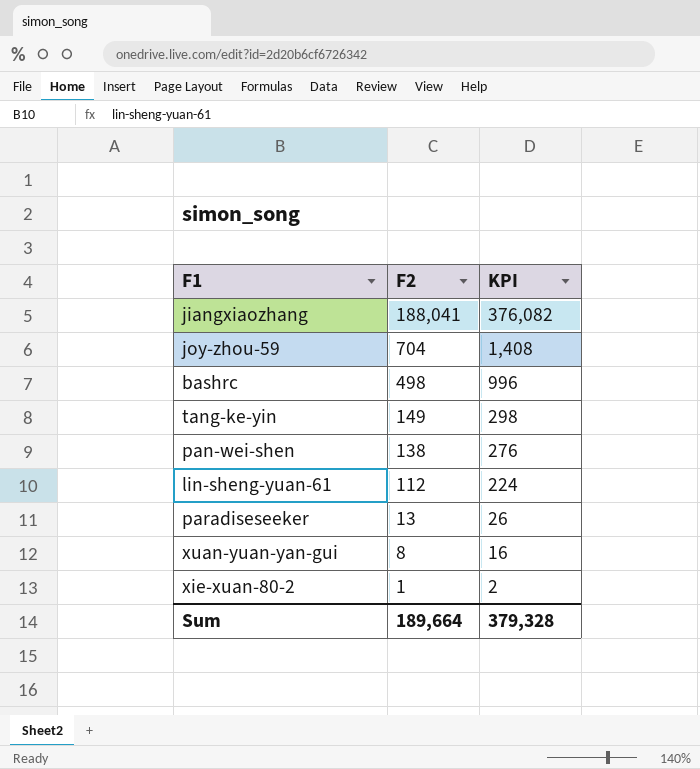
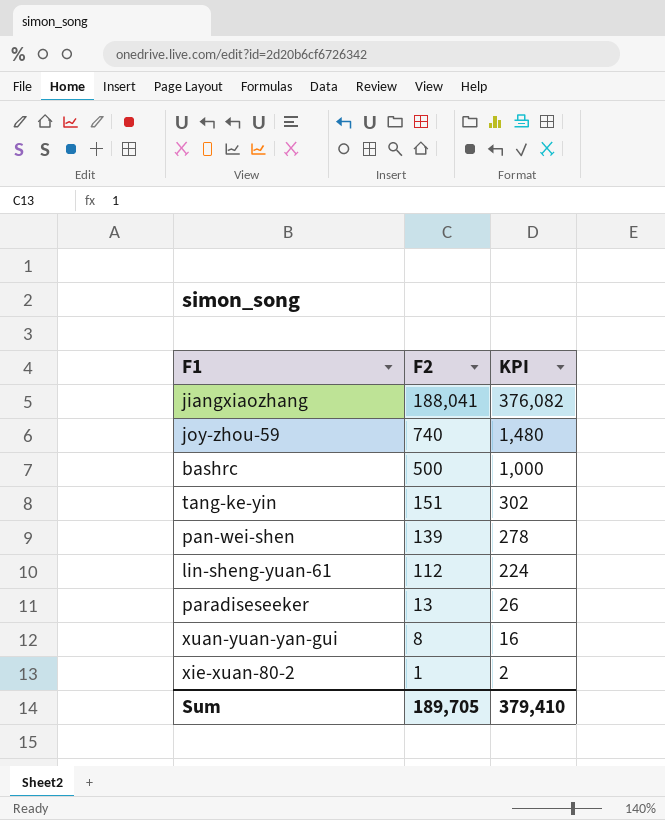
joy-zhou-59 | F2: 704 -> 740
joy-zhou-59 | KPI: 1,408 -> 1,480
bashrc | F2: 498 -> 500
bashrc | KPI: 996 -> 1,000
tang-ke-yin | F2: 149 -> 151
tang-ke-yin | KPI: 298 -> 302
pan-wei-shen | F2: 138 -> 139
pan-wei-shen | KPI: 276 -> 278
Sum | F2: 189,664 -> 189,705
Sum | KPI: 379,328 -> 379,410

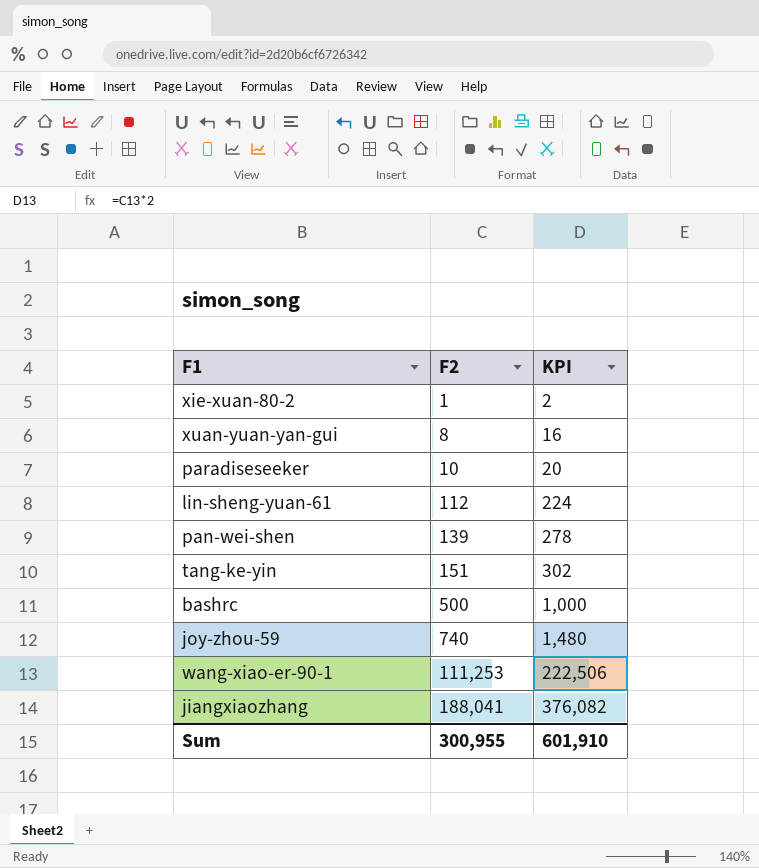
row order: F2 descending -> F2 ascending
paradiseseeker | F2: 13 -> 10
paradiseseeker | KPI: 26 -> 20
row wang-xiao-er-90-1: none -> 111,253 | 222,506
Sum | F2: 189,705 -> 300,955
Sum | KPI: 379,410 -> 601,910

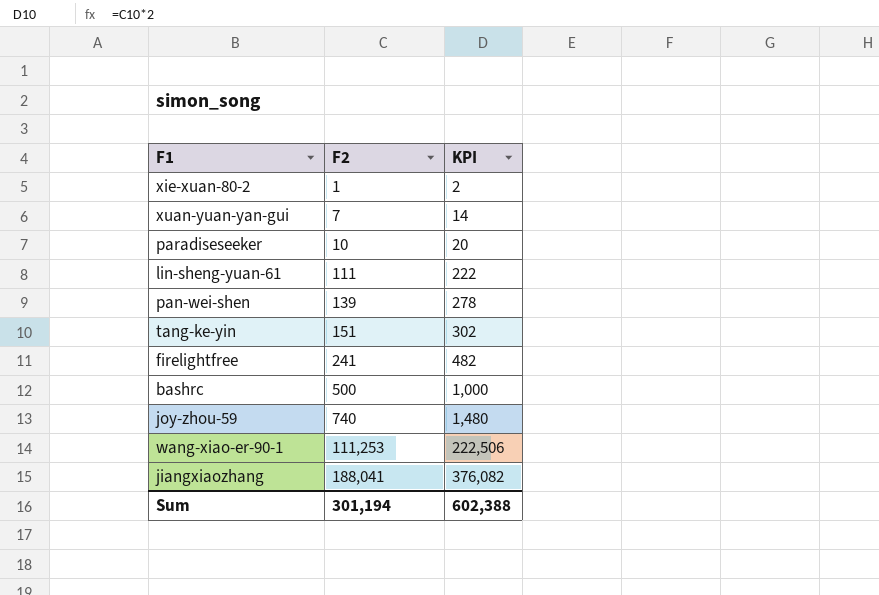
xuan-yuan-yan-gui | F2: 8 -> 7
xuan-yuan-yan-gui | KPI: 16 -> 14
lin-sheng-yuan-61 | F2: 112 -> 111
lin-sheng-yuan-61 | KPI: 224 -> 222
row firelightfree: none -> 241 | 482
Sum | F2: 300,955 -> 301,194
Sum | KPI: 601,910 -> 602,388

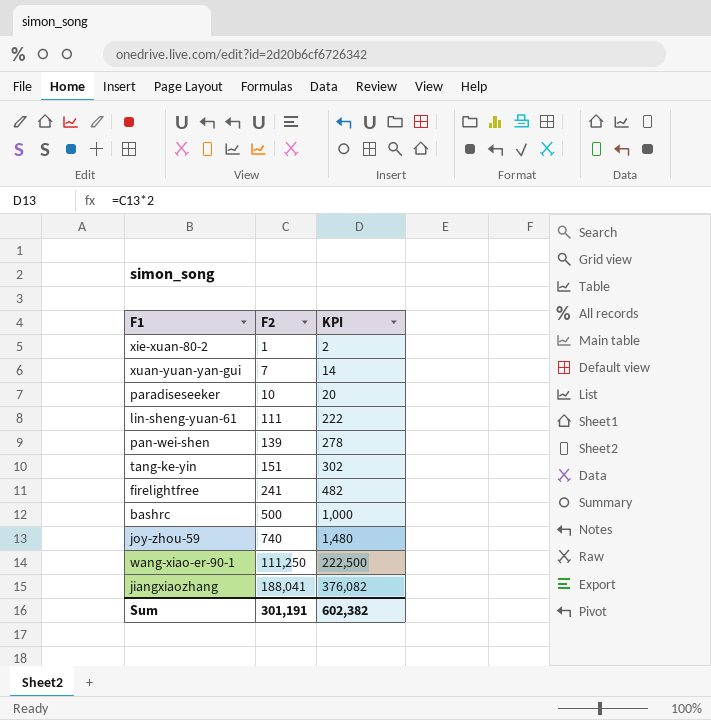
wang-xiao-er-90-1 | F2: 111,253 -> 111,250
wang-xiao-er-90-1 | KPI: 222,506 -> 222,500
Sum | F2: 301,194 -> 301,191
Sum | KPI: 602,388 -> 602,382

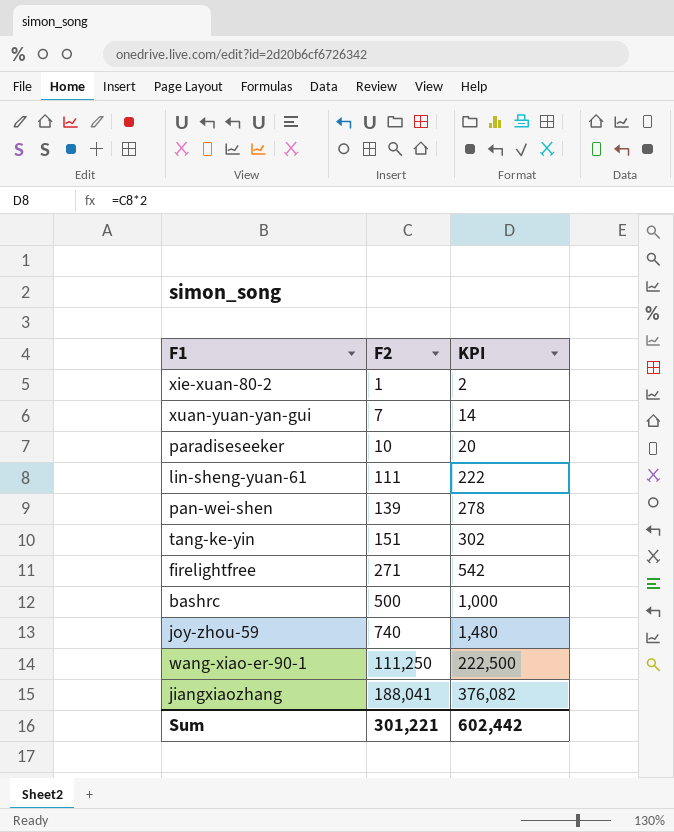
firelightfree | F2: 241 -> 271
firelightfree | KPI: 482 -> 542
Sum | F2: 301,191 -> 301,221
Sum | KPI: 602,382 -> 602,442

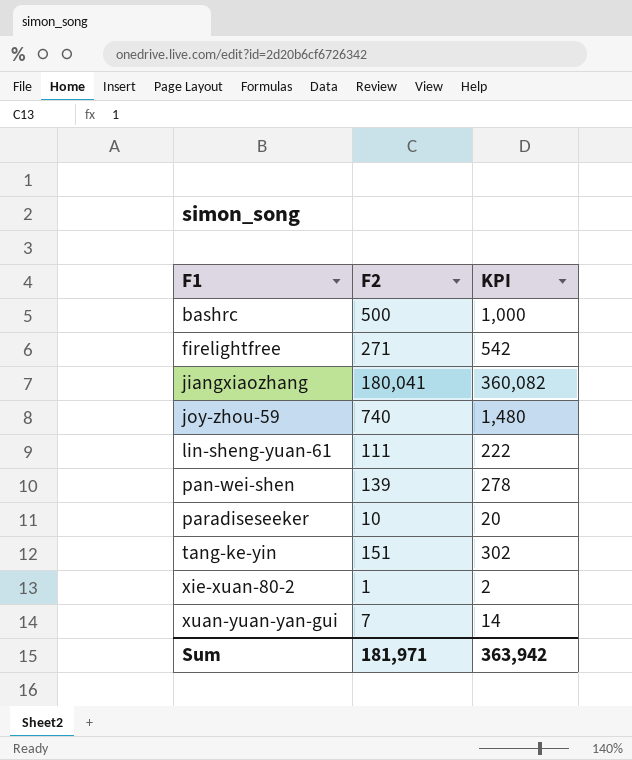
row order: F2 ascending -> F1 ascending
row wang-xiao-er-90-1: 111,250 | 222,500 -> none
jiangxiaozhang | F2: 188,041 -> 180,041
jiangxiaozhang | KPI: 376,082 -> 360,082
Sum | F2: 301,221 -> 181,971
Sum | KPI: 602,442 -> 363,942

